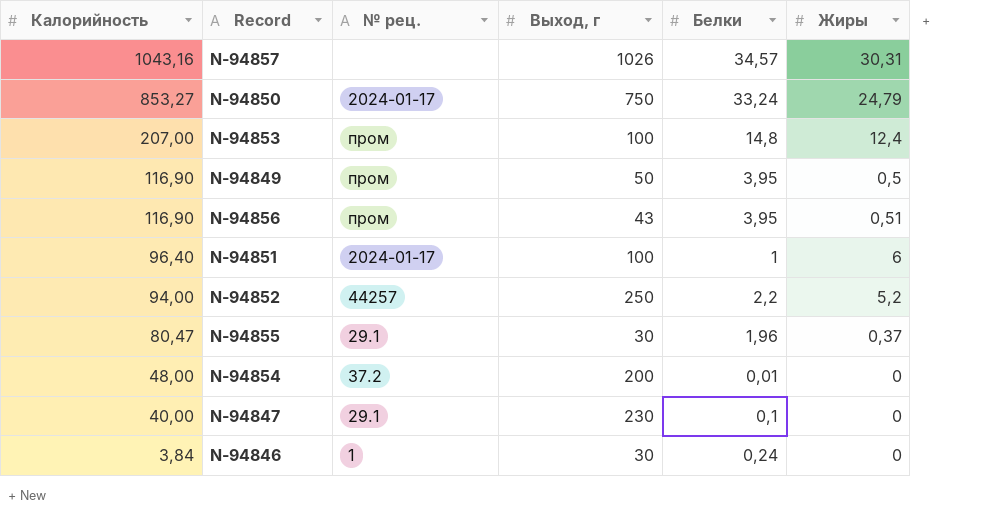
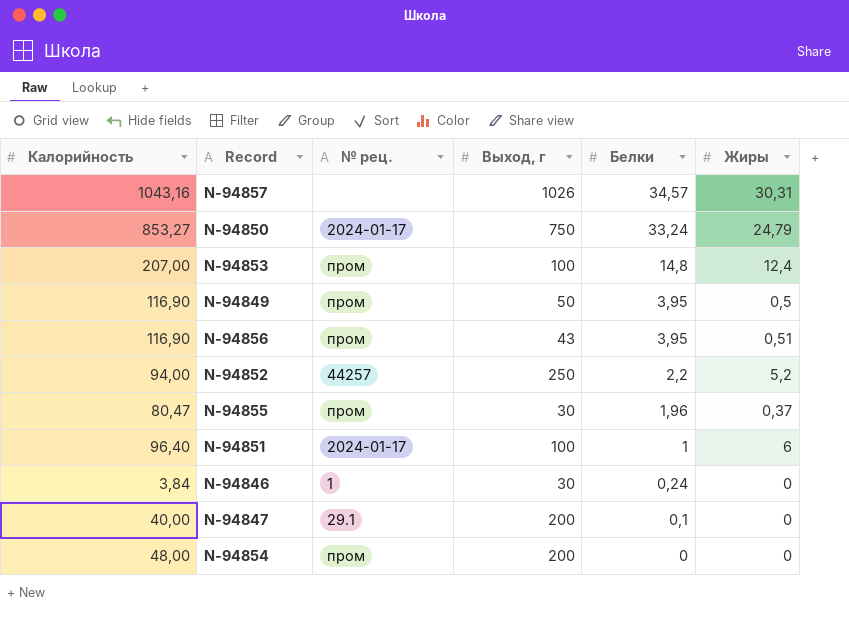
row order: Калорийность descending -> Белки descending
N-94855 | № рец.: 29.1 -> пром
N-94847 | Выход, г: 230 -> 200
N-94854 | № рец.: 37.2 -> пром
N-94854 | Белки: 0,01 -> 0

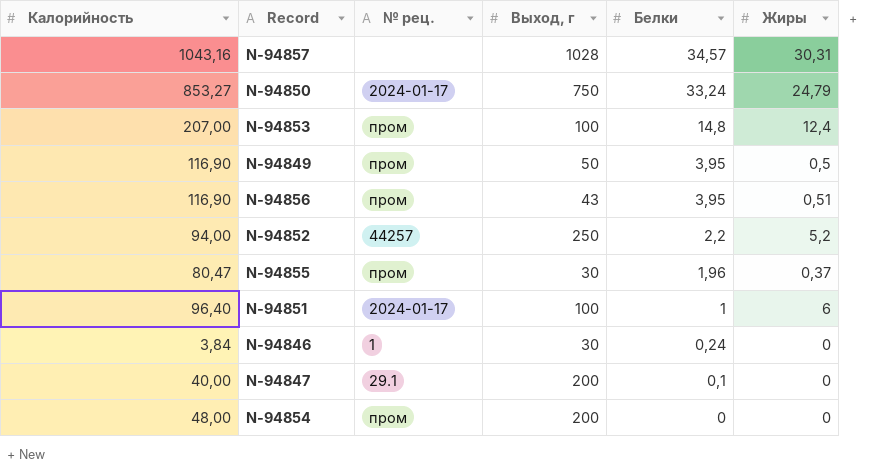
N-94857 | Выход, г: 1026 -> 1028

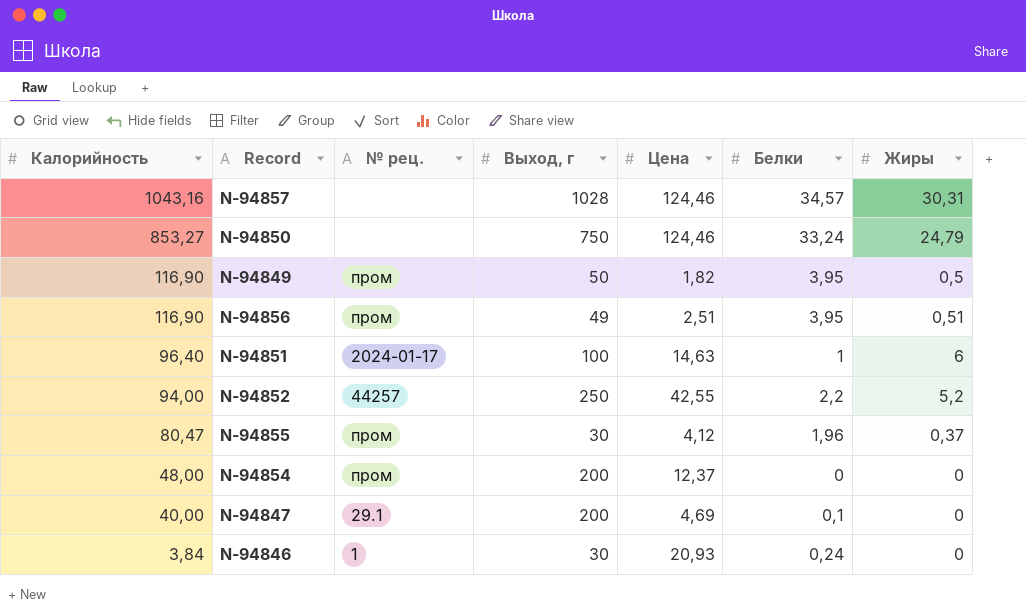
row order: Белки descending -> Калорийность descending
column Цена | position: none -> 5
row N-94853: 207,00 | пром | 100 | 14,8 | 12,4 -> none
N-94850 | № рец.: 2024-01-17 -> none
N-94856 | Выход, г: 43 -> 49

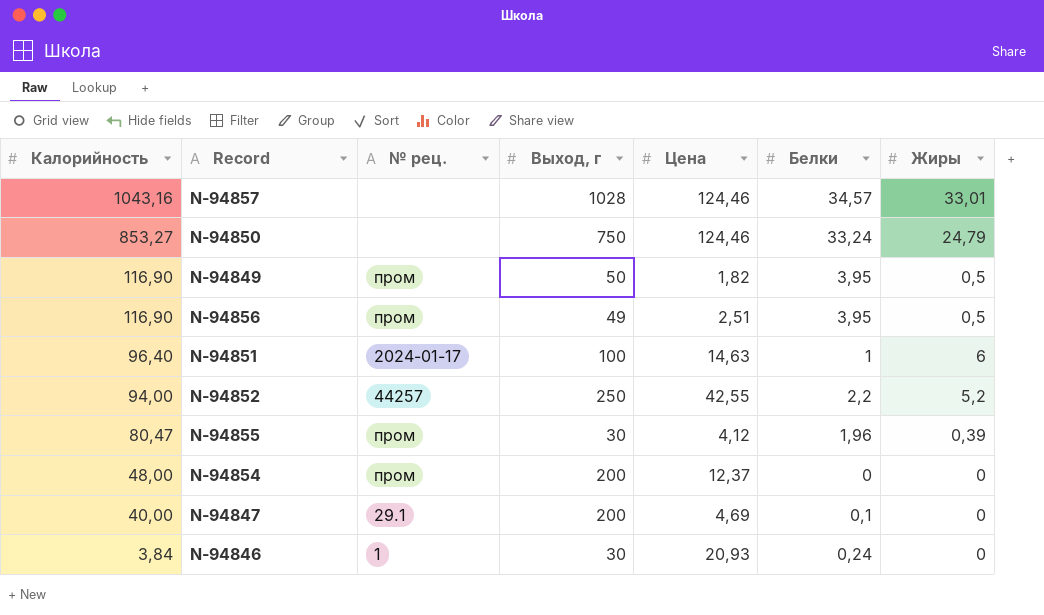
N-94857 | Жиры: 30,31 -> 33,01
N-94856 | Жиры: 0,51 -> 0,5
N-94855 | Жиры: 0,37 -> 0,39

